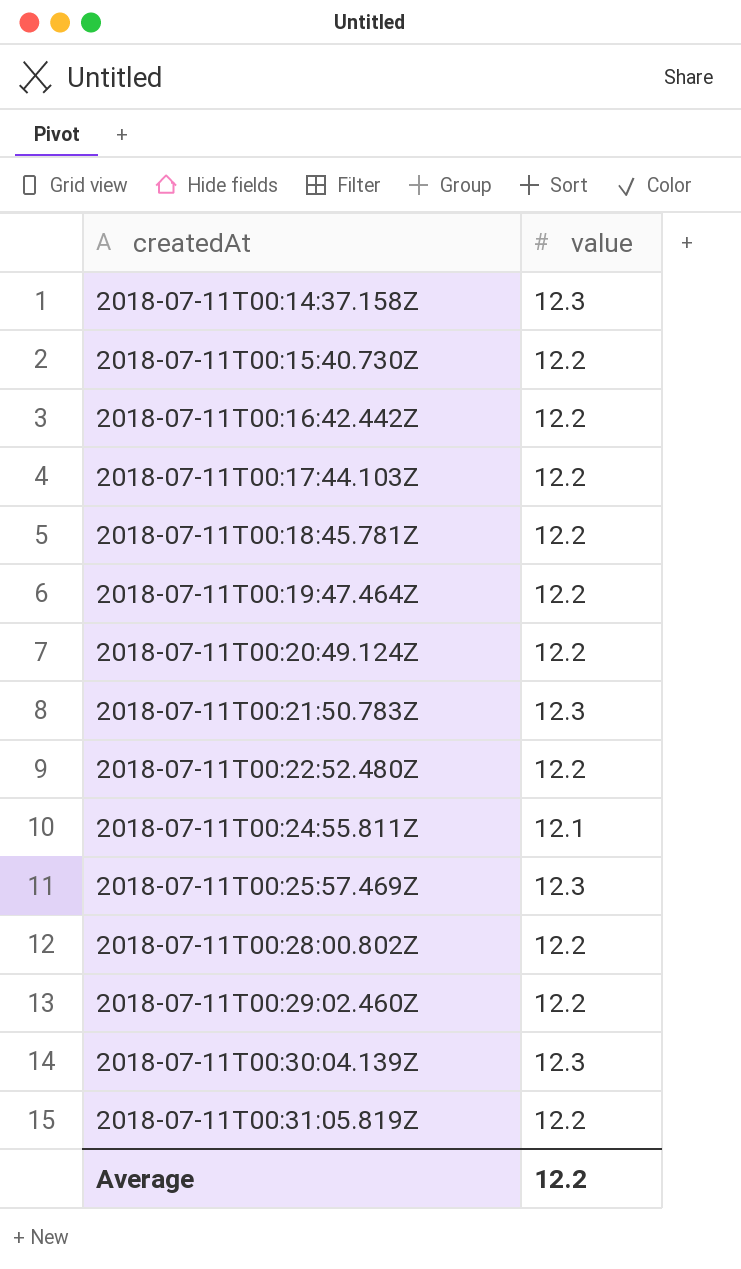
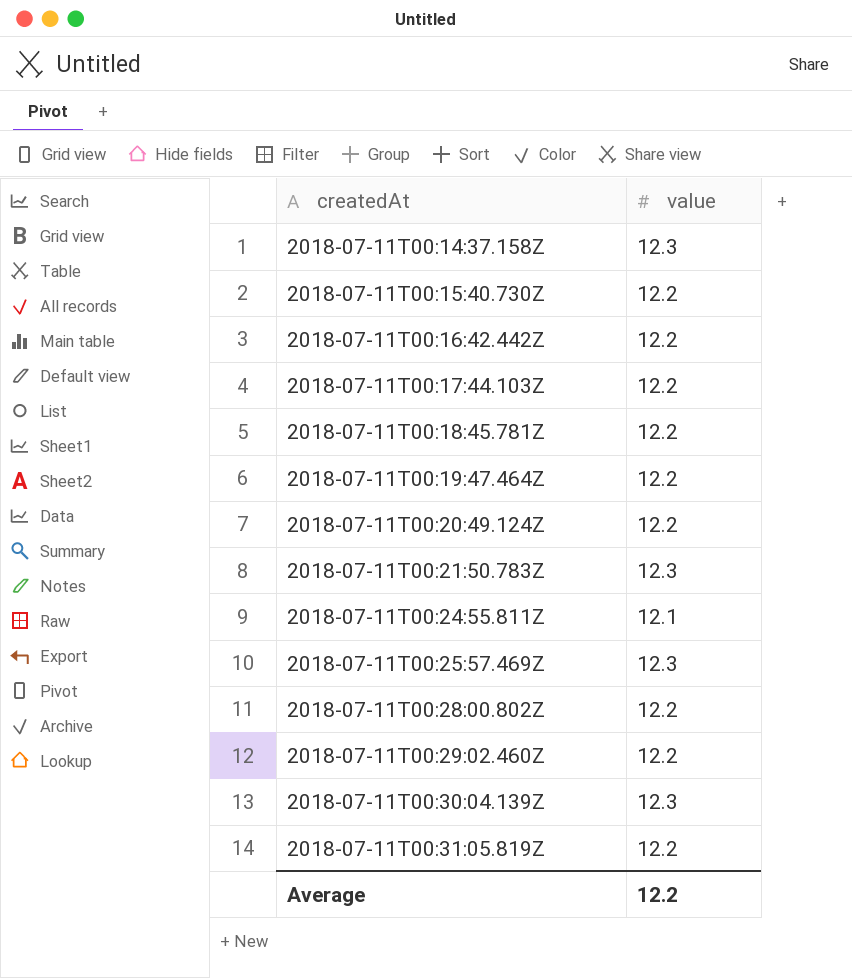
row 2018-07-11T00:22:52.480Z: 12.2 -> none

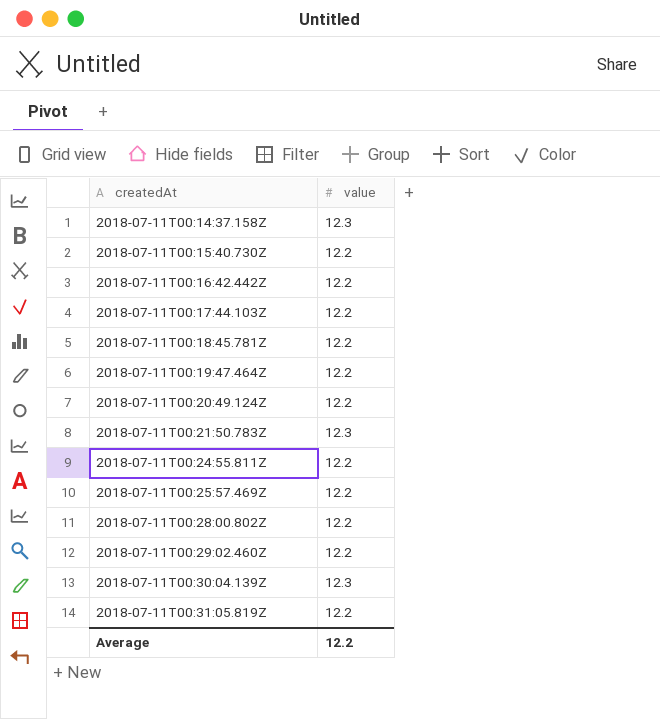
2018-07-11T00:24:55.811Z | value: 12.1 -> 12.2
2018-07-11T00:25:57.469Z | value: 12.3 -> 12.2

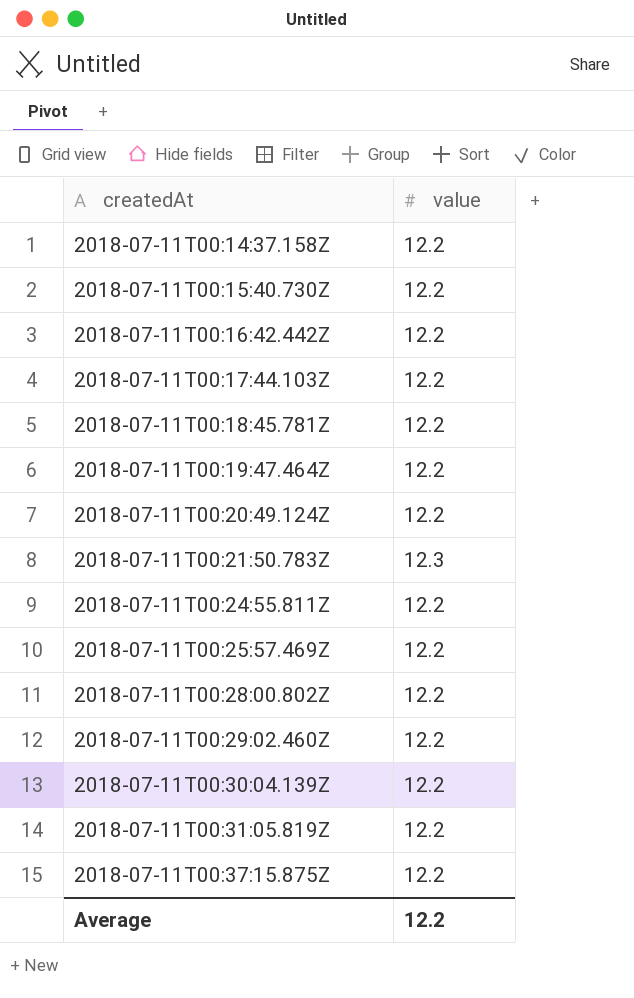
2018-07-11T00:14:37.158Z | value: 12.3 -> 12.2
2018-07-11T00:30:04.139Z | value: 12.3 -> 12.2
row 2018-07-11T00:37:15.875Z: none -> 12.2

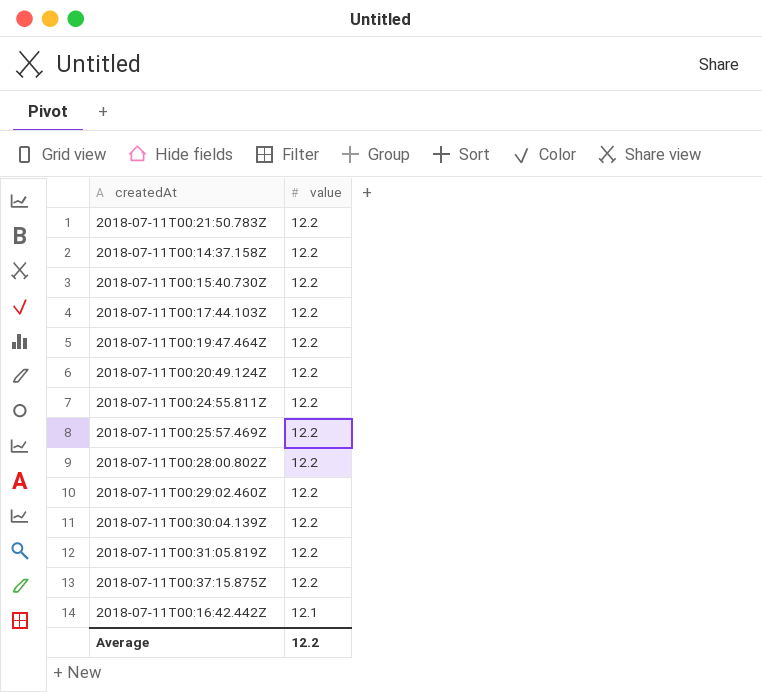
row order: createdAt ascending -> value descending
row 2018-07-11T00:18:45.781Z: 12.2 -> none
2018-07-11T00:21:50.783Z | value: 12.3 -> 12.2
2018-07-11T00:16:42.442Z | value: 12.2 -> 12.1

